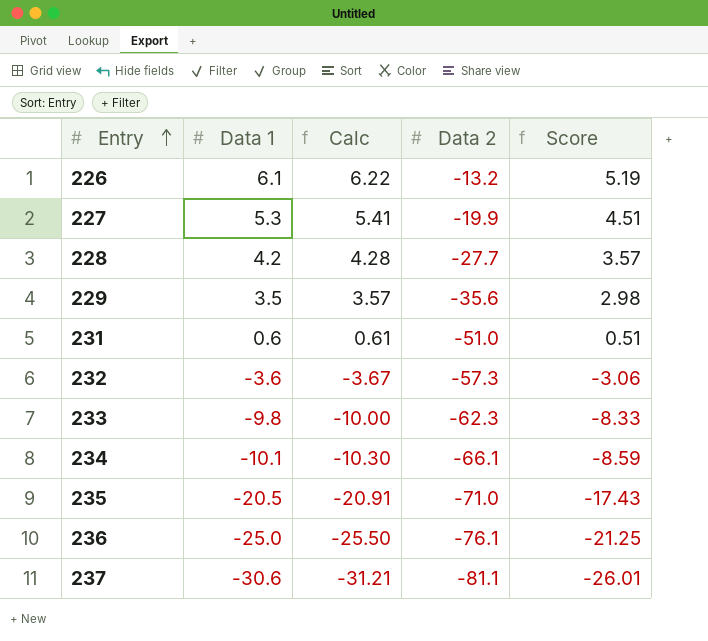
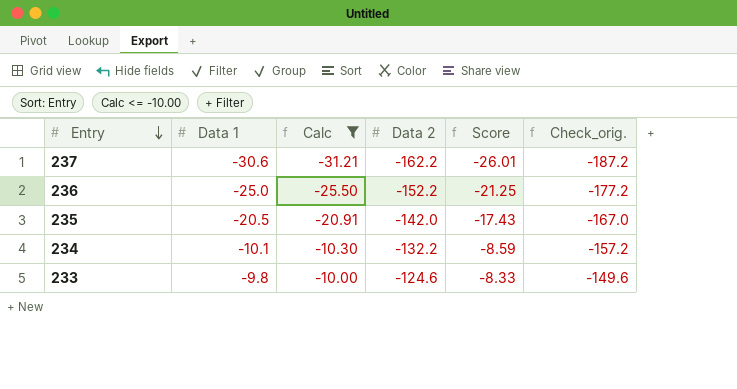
filter: none -> Calc <= -10.00
row order: Entry ascending -> Entry descending
column Check_orig. | formula: none -> [Data 2] - 25
237 | Data 2: -81.1 -> -162.2
236 | Data 2: -76.1 -> -152.2
235 | Data 2: -71.0 -> -142.0
234 | Data 2: -66.1 -> -132.2
233 | Data 2: -62.3 -> -124.6

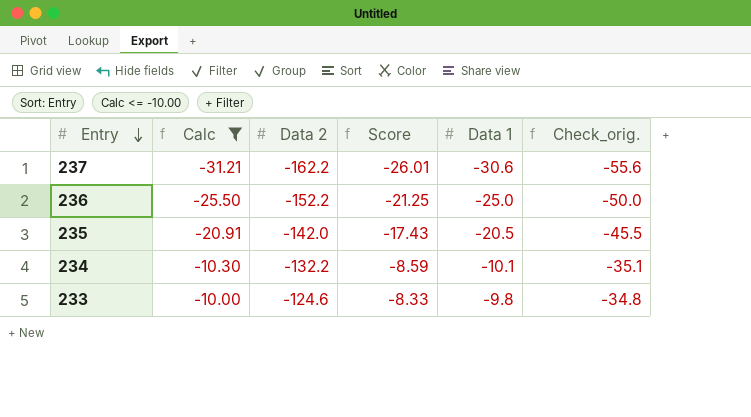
column Data 1 | position: 2 -> 5
column Check_orig. | formula: [Data 2] - 25 -> [Data 1] - 25

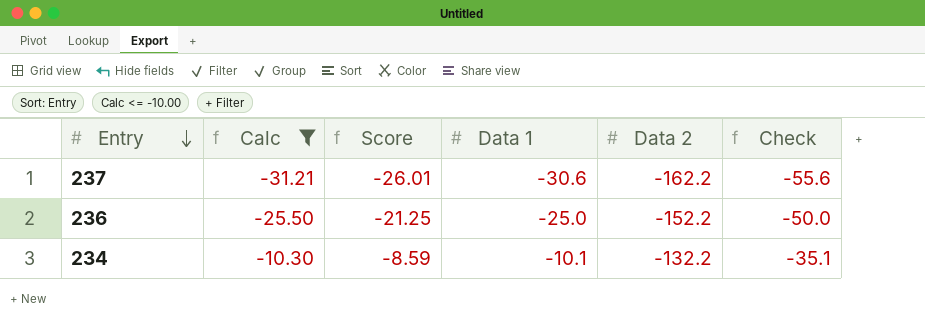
column Data 2 | position: 3 -> 5
column name: Check_orig. -> Check
row 235: -20.91 | -142.0 | -17.43 | -20.5 | -45.5 -> none
row 233: -10.00 | -124.6 | -8.33 | -9.8 | -34.8 -> none

